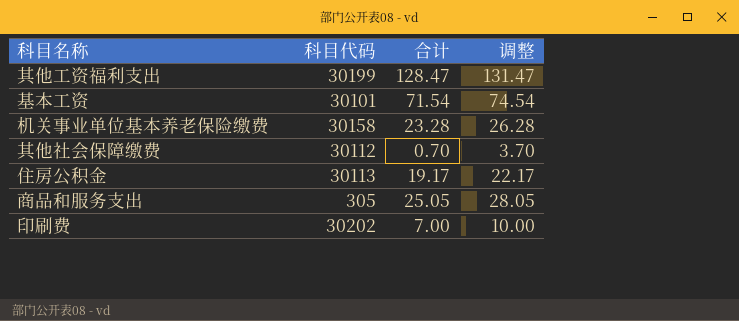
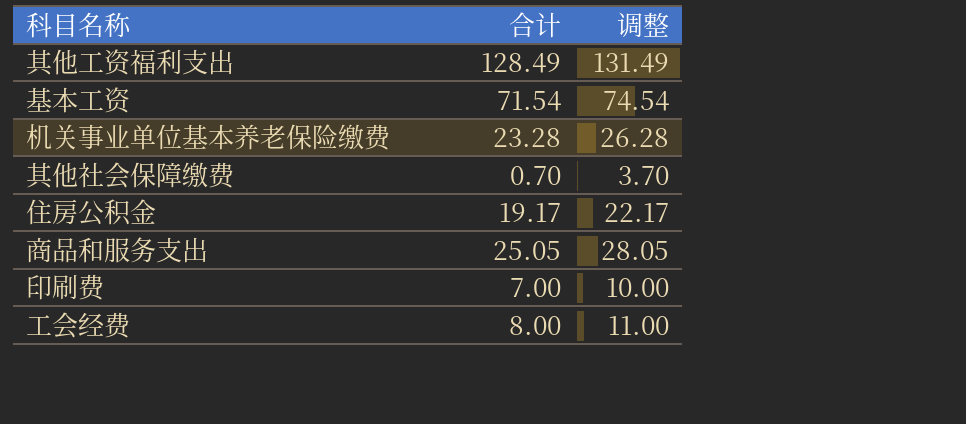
column 科目代码 | position: 2 -> none
其他工资福利支出 | 合计: 128.47 -> 128.49
其他工资福利支出 | 调整: 131.47 -> 131.49
row 工会经费: none -> 8.00 | 11.00

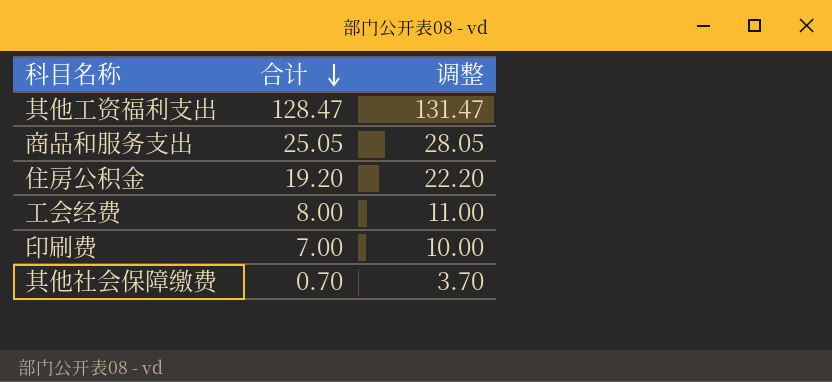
row order: none -> 合计 descending
row 基本工资: 71.54 | 74.54 -> none
row 机关事业单位基本养老保险缴费: 23.28 | 26.28 -> none
其他工资福利支出 | 合计: 128.49 -> 128.47
其他工资福利支出 | 调整: 131.49 -> 131.47
住房公积金 | 合计: 19.17 -> 19.20
住房公积金 | 调整: 22.17 -> 22.20

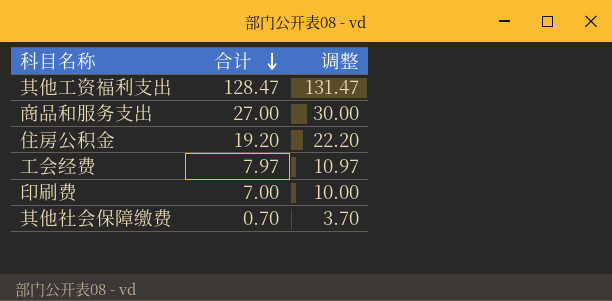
商品和服务支出 | 合计: 25.05 -> 27.00
商品和服务支出 | 调整: 28.05 -> 30.00
工会经费 | 合计: 8.00 -> 7.97
工会经费 | 调整: 11.00 -> 10.97

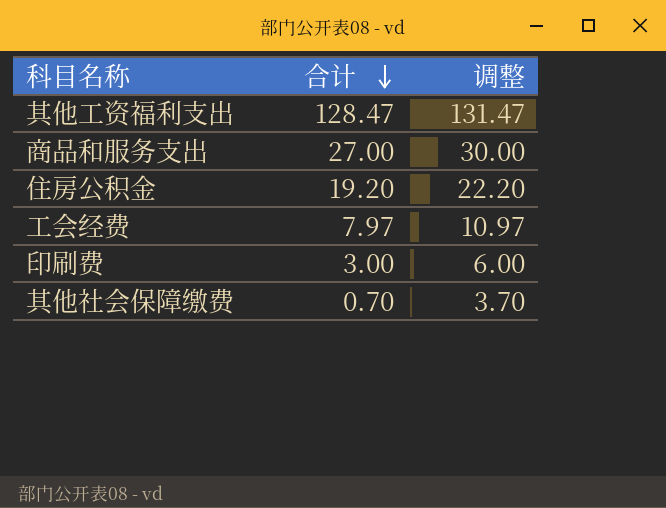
印刷费 | 合计: 7.00 -> 3.00
印刷费 | 调整: 10.00 -> 6.00

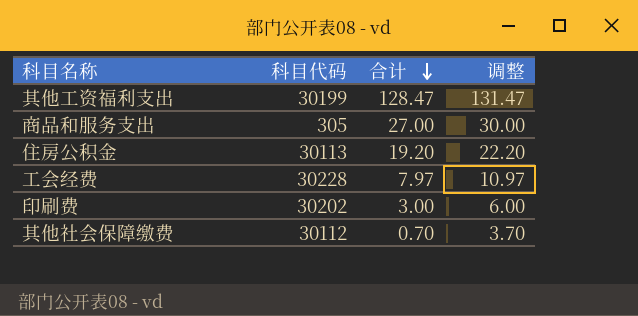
column 科目代码 | position: none -> 2

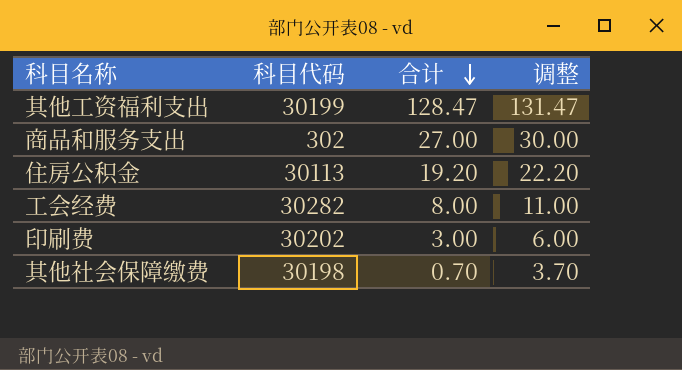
商品和服务支出 | 科目代码: 305 -> 302
工会经费 | 科目代码: 30228 -> 30282
工会经费 | 合计: 7.97 -> 8.00
工会经费 | 调整: 10.97 -> 11.00
其他社会保障缴费 | 科目代码: 30112 -> 30198

